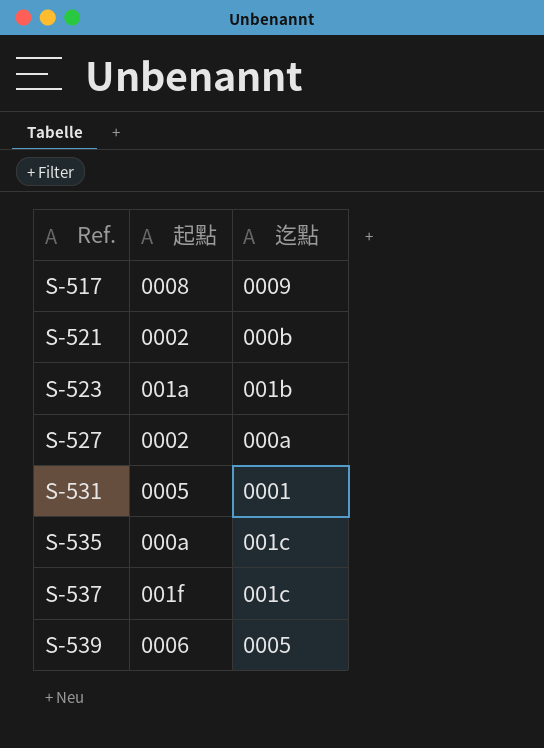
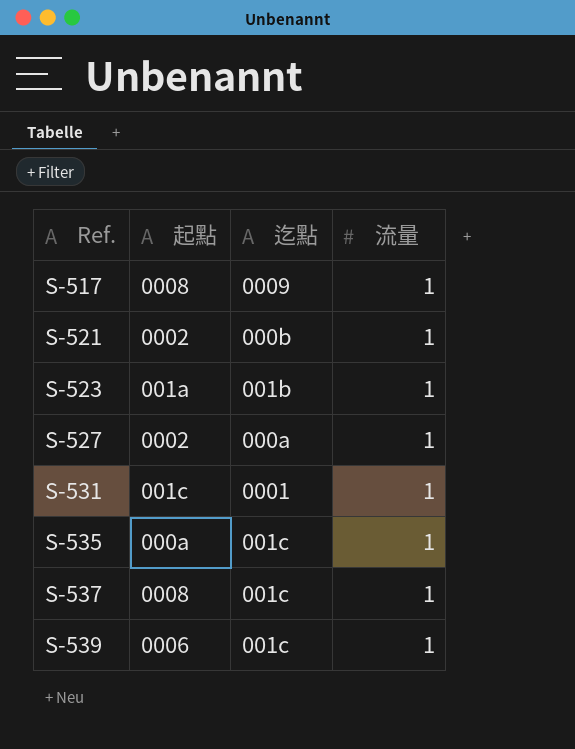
column 流量 | position: none -> 4
S-531 | 起點: 0005 -> 001c
S-537 | 起點: 001f -> 0008
S-539 | 迄點: 0005 -> 001c

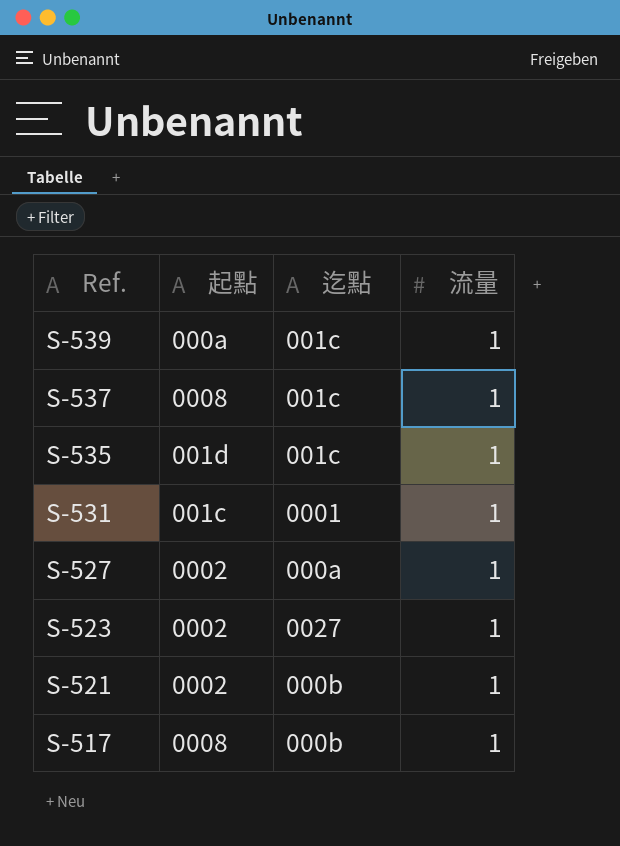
row order: Ref. ascending -> Ref. descending
S-539 | 起點: 0006 -> 000a
S-535 | 起點: 000a -> 001d
S-523 | 起點: 001a -> 0002
S-523 | 迄點: 001b -> 0027
S-517 | 迄點: 0009 -> 000b

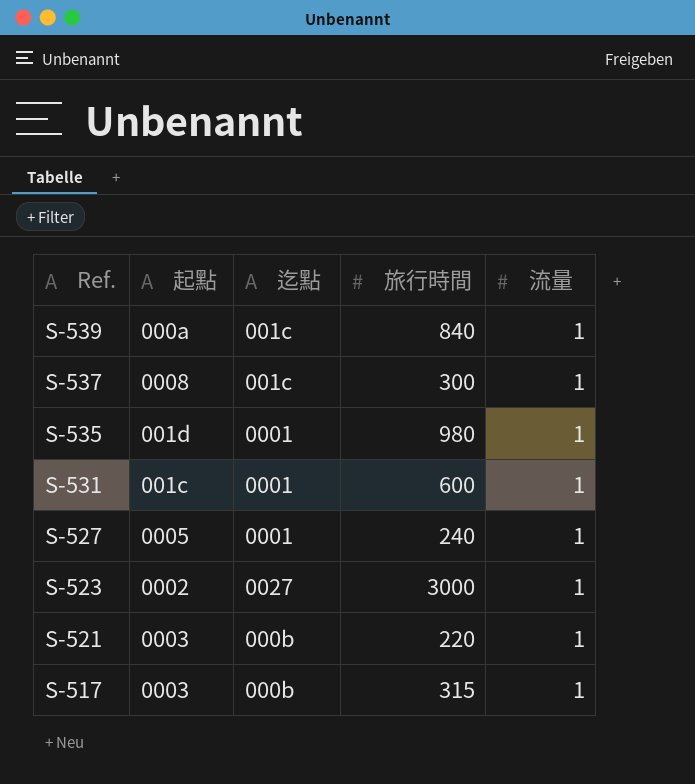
column 旅行時間 | position: none -> 4
S-535 | 迄點: 001c -> 0001
S-527 | 起點: 0002 -> 0005
S-527 | 迄點: 000a -> 0001
S-521 | 起點: 0002 -> 0003
S-517 | 起點: 0008 -> 0003

